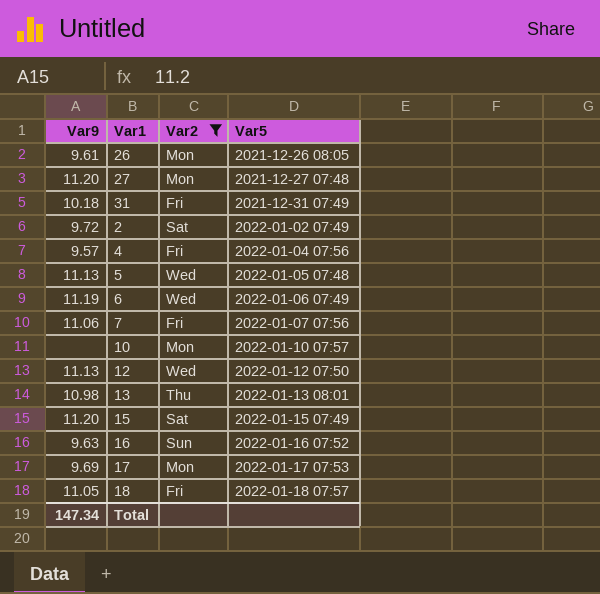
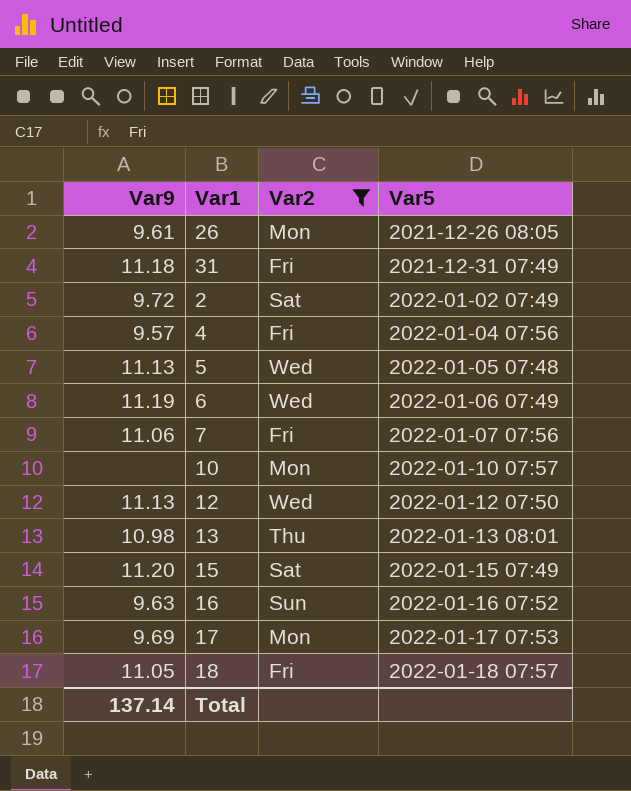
row 27: 11.20 | Mon | 2021-12-27 07:48 -> none
31 | Var9: 10.18 -> 11.18
Total | Var9: 147.34 -> 137.14

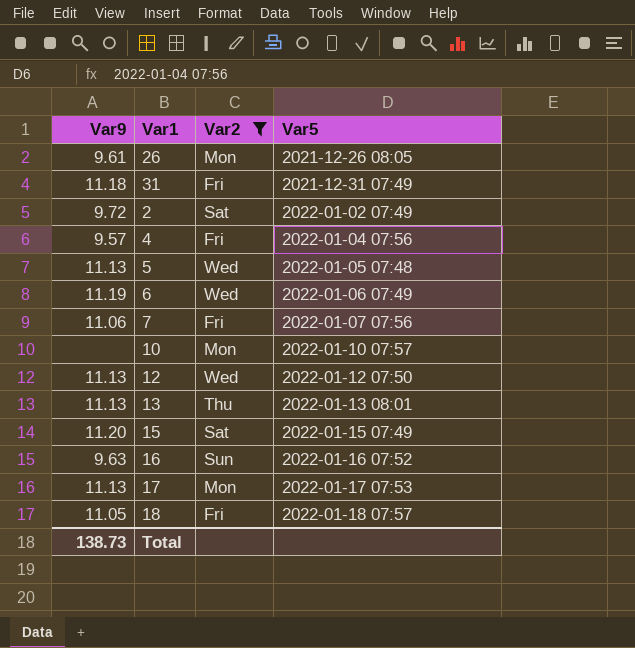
13 | Var9: 10.98 -> 11.13
17 | Var9: 9.69 -> 11.13
Total | Var9: 137.14 -> 138.73

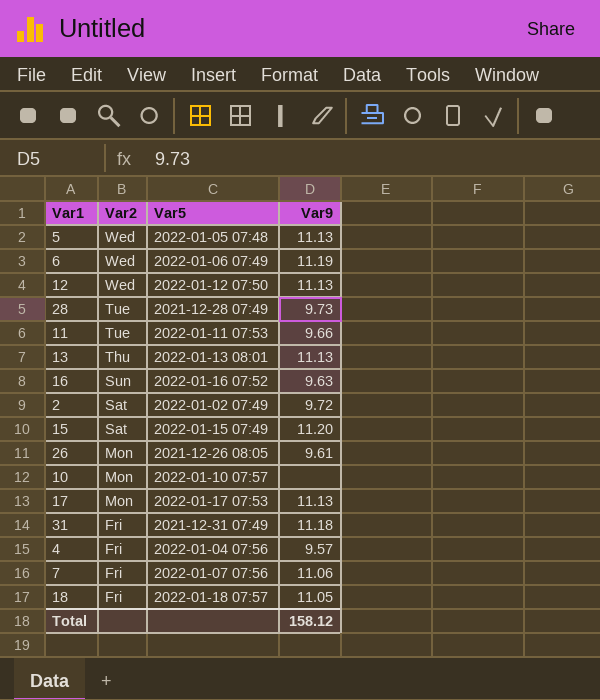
filter: Var2 != Tue -> none
row order: Var5 ascending -> Var2 descending
column Var9 | position: 1 -> 4
Total | Var9: 138.73 -> 158.12

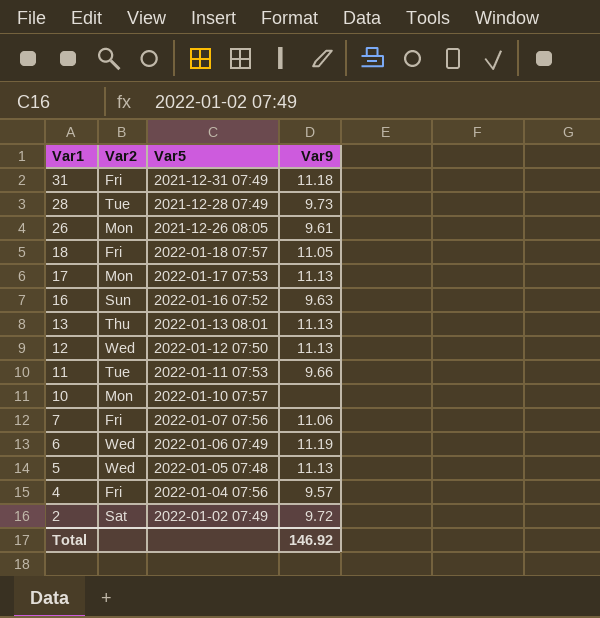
row order: Var2 descending -> Var1 descending
row 15: Sat | 2022-01-15 07:49 | 11.20 -> none
Total | Var9: 158.12 -> 146.92

